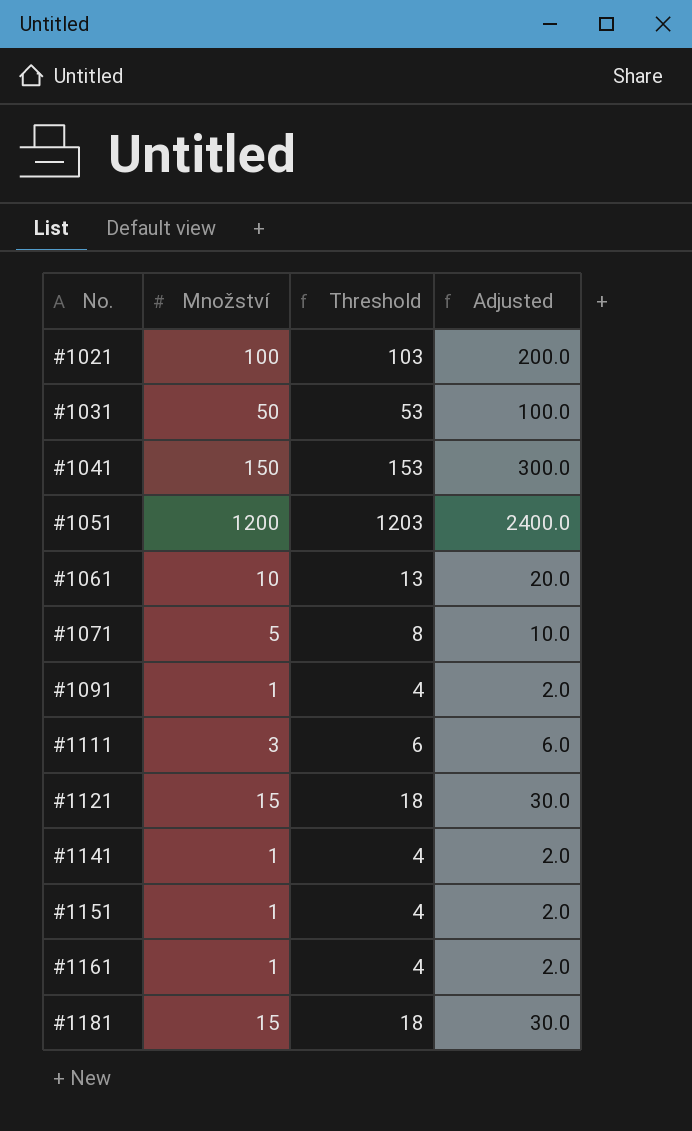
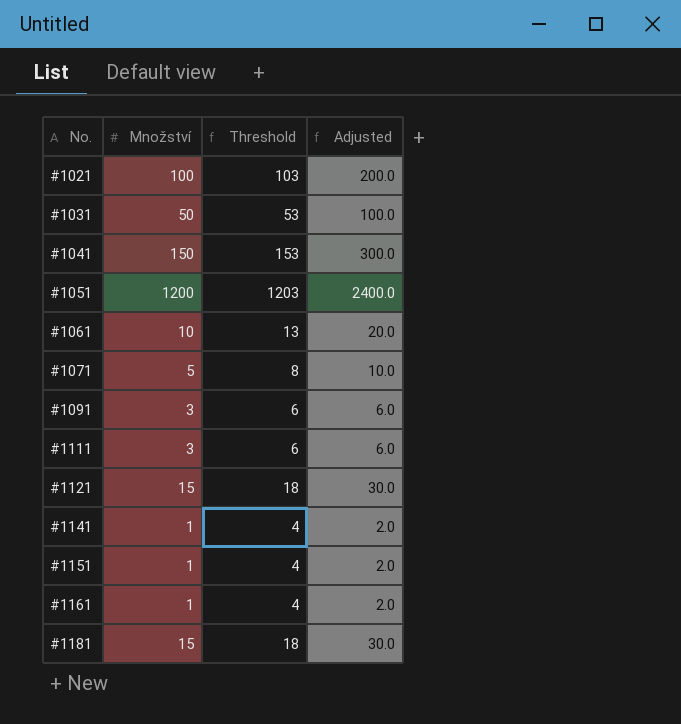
#1091 | Množství: 1 -> 3
#1091 | Threshold: 4 -> 6
#1091 | Adjusted: 2.0 -> 6.0

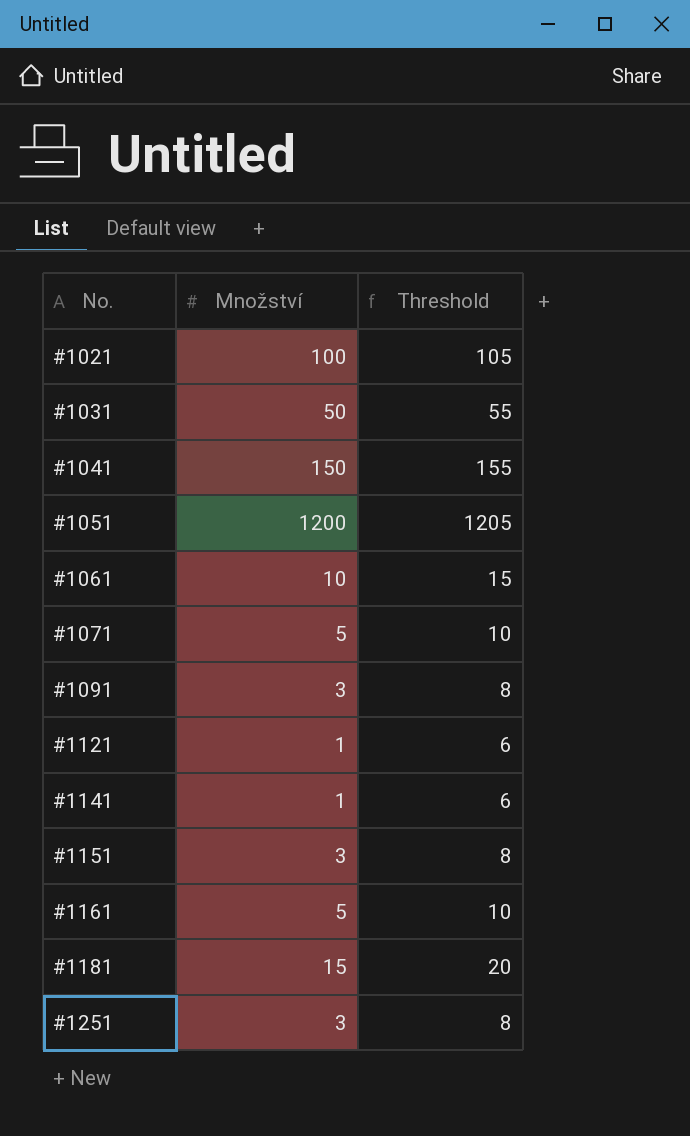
column Adjusted | formula: [Množství] * 2 -> none
column Threshold | formula: [Množství] + 3 -> [Množství] + 5
row #1111: 3 | 6 | 6.0 -> none
#1121 | Množství: 15 -> 1
#1151 | Množství: 1 -> 3
#1161 | Množství: 1 -> 5
row #1251: none -> 3 | 8

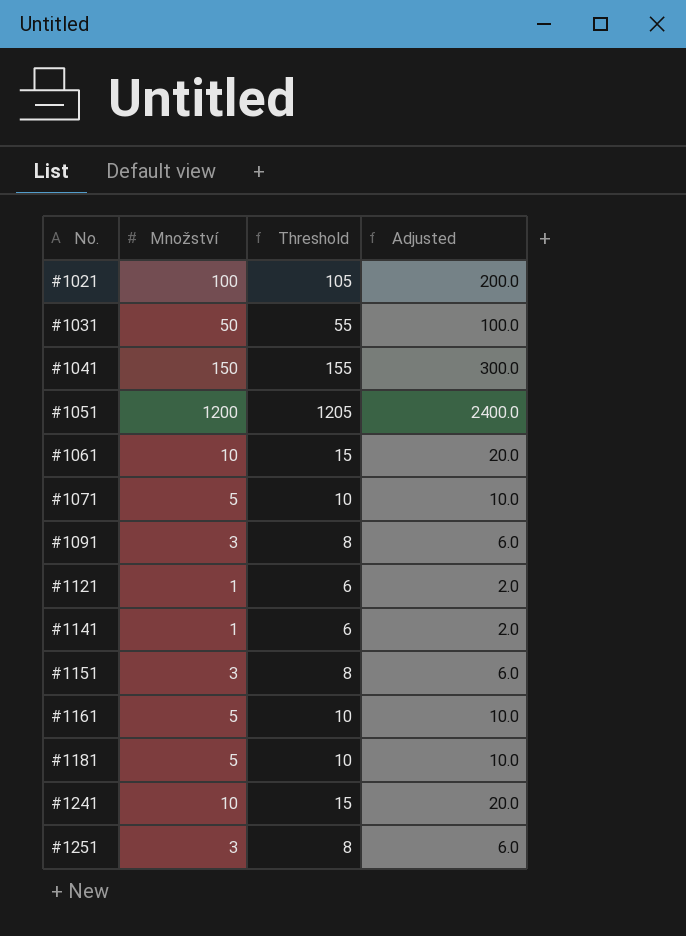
column Adjusted | formula: none -> [Množství] * 2
#1181 | Množství: 15 -> 5
#1181 | Threshold: 20 -> 10
row #1241: none -> 10 | 15 | 20.0

